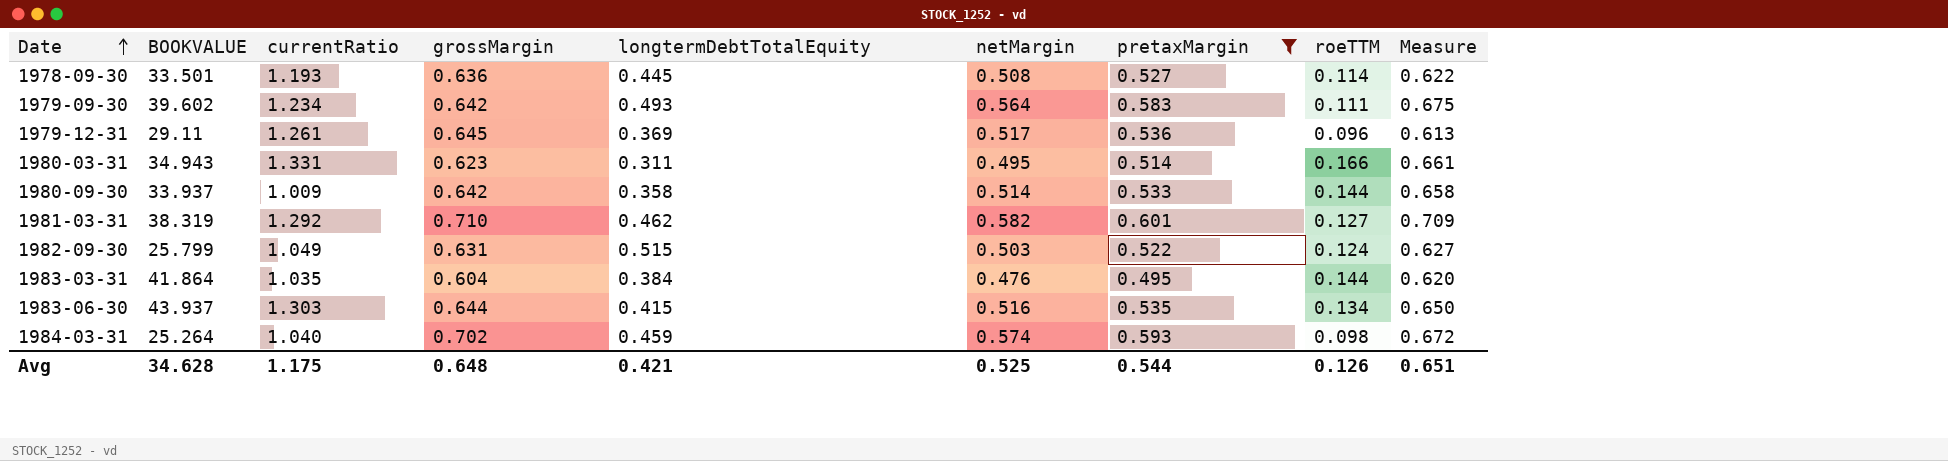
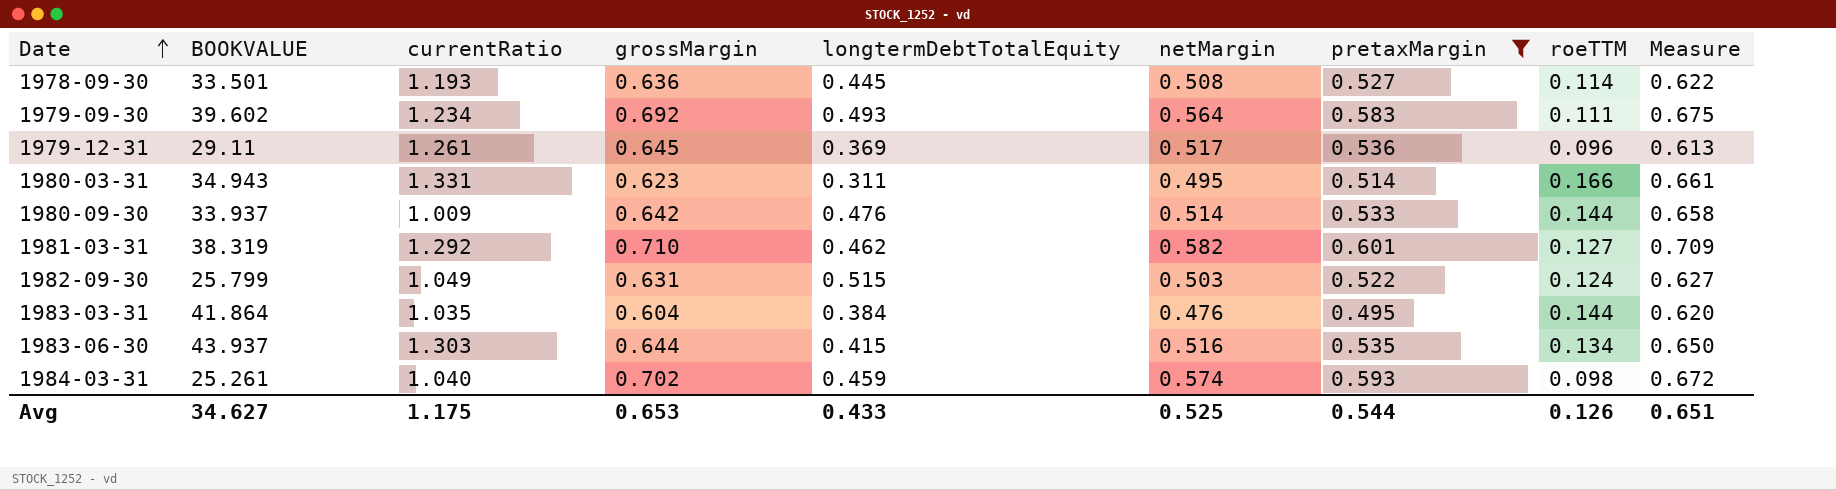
1979-09-30 | grossMargin: 0.642 -> 0.692
1980-09-30 | longtermDebtTotalEquity: 0.358 -> 0.476
1984-03-31 | BOOKVALUE: 25.264 -> 25.261
Avg | BOOKVALUE: 34.628 -> 34.627
Avg | grossMargin: 0.648 -> 0.653
Avg | longtermDebtTotalEquity: 0.421 -> 0.433

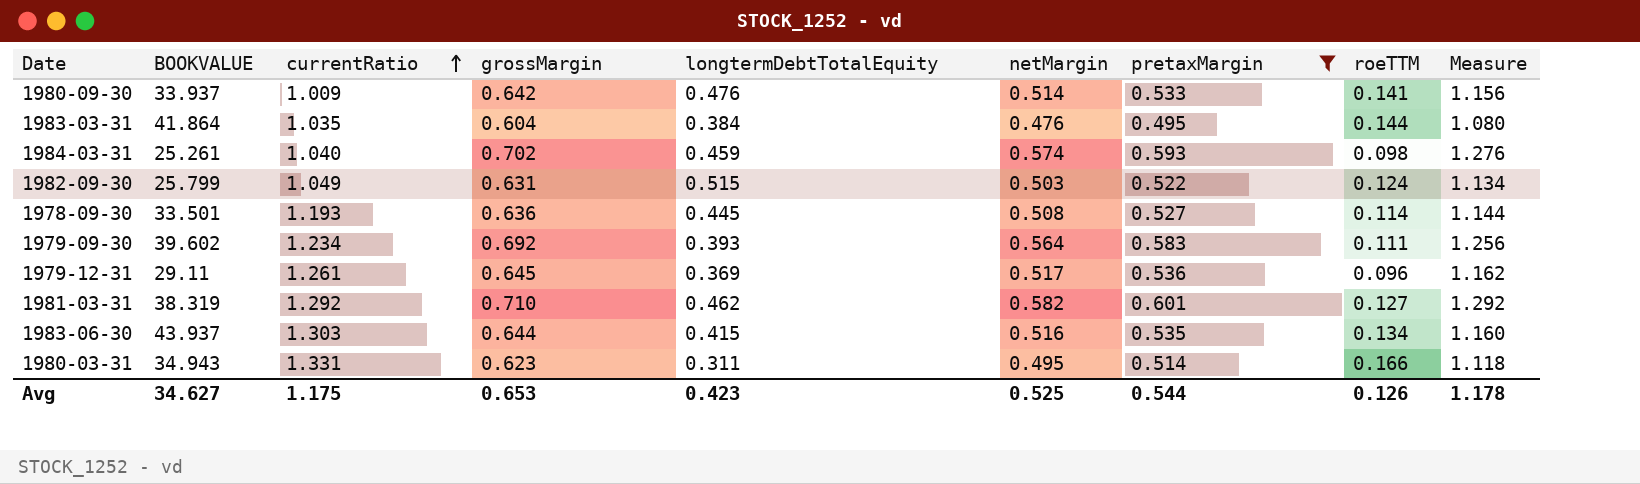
row order: Date ascending -> currentRatio ascending
column Measure | formula: [netMargin] + [roeTTM] -> [grossMargin] + [netMargin]
1980-09-30 | roeTTM: 0.144 -> 0.141
1979-09-30 | longtermDebtTotalEquity: 0.493 -> 0.393
Avg | longtermDebtTotalEquity: 0.433 -> 0.423
Avg | Measure: 0.651 -> 1.178

